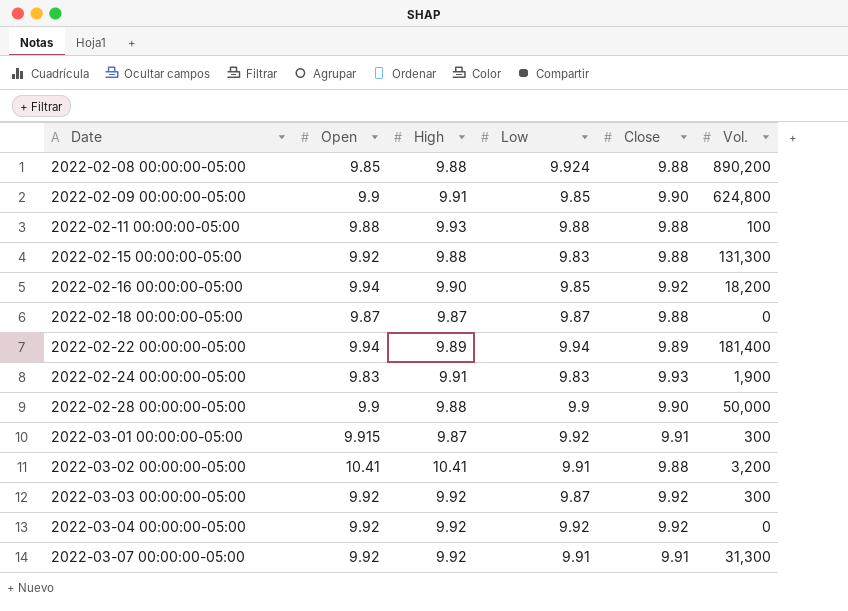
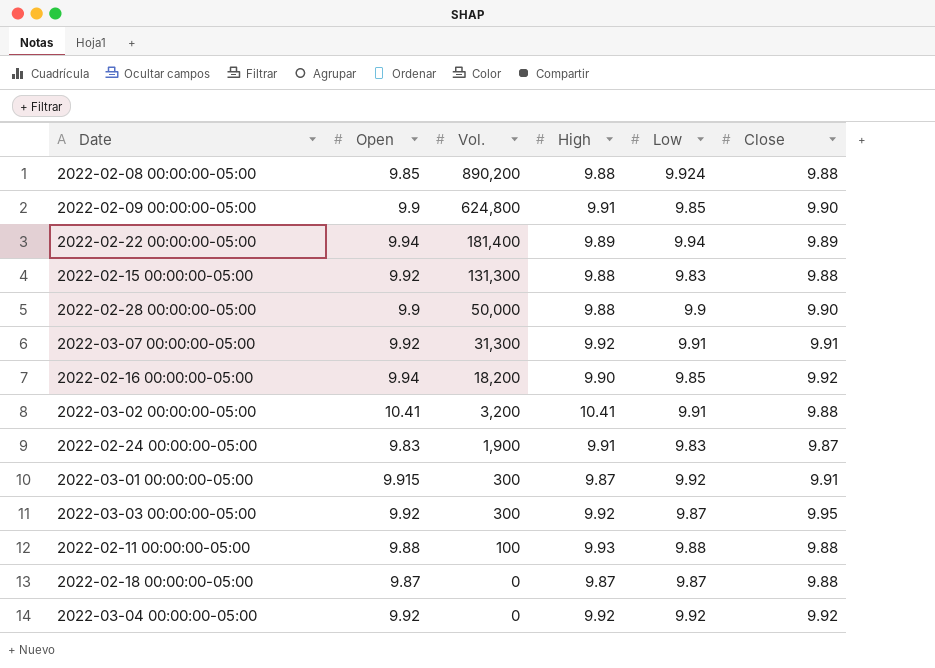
row order: Date ascending -> Vol. descending
column Vol. | position: 6 -> 3
2022-02-24 00:00:00-05:00 | Close: 9.93 -> 9.87
2022-03-03 00:00:00-05:00 | Close: 9.92 -> 9.95

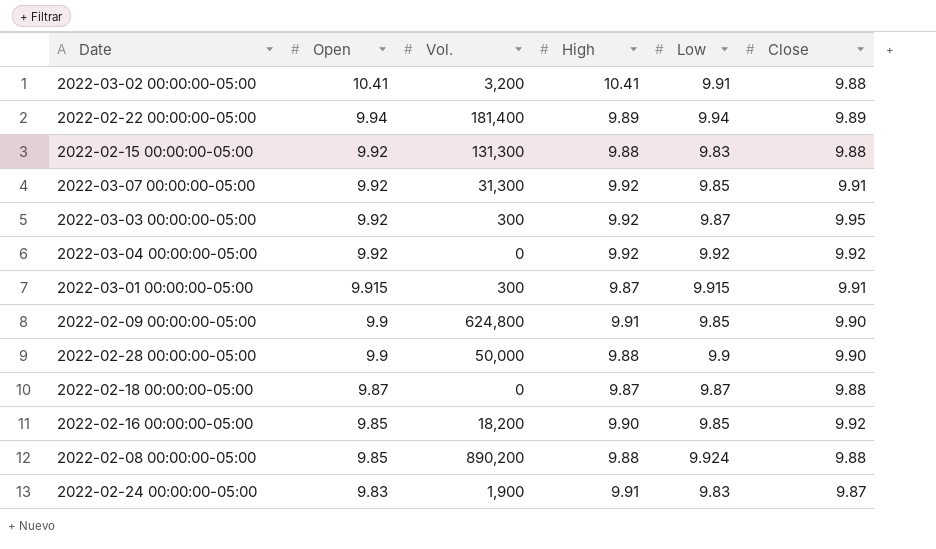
row order: Vol. descending -> Open descending
row 2022-02-11 00:00:00-05:00: 9.88 | 100 | 9.93 | 9.88 | 9.88 -> none
2022-03-07 00:00:00-05:00 | Low: 9.91 -> 9.85
2022-03-01 00:00:00-05:00 | Low: 9.92 -> 9.915
2022-02-16 00:00:00-05:00 | Open: 9.94 -> 9.85

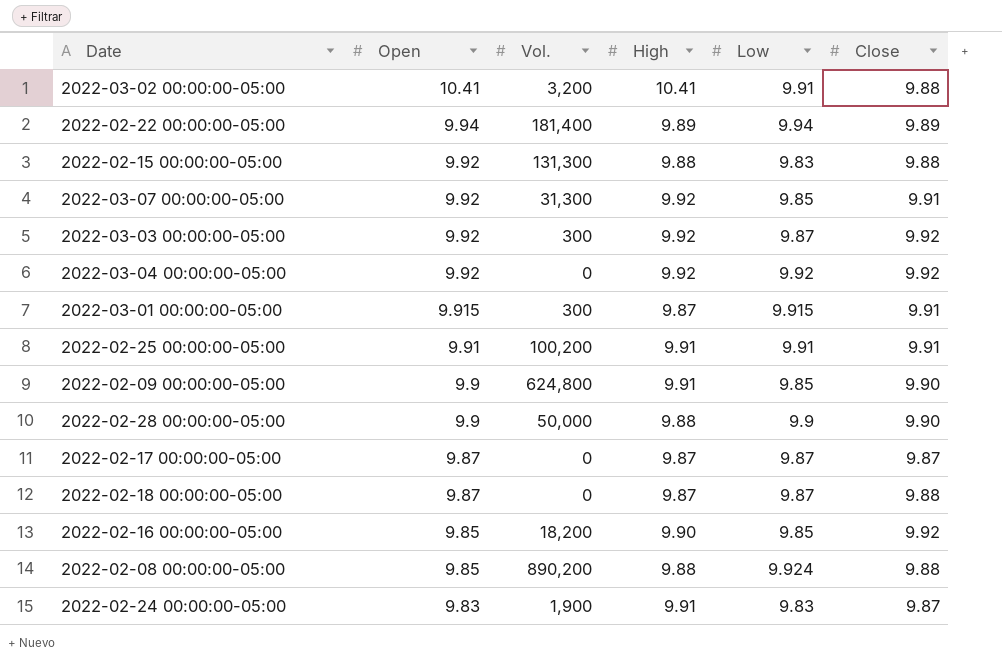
2022-03-03 00:00:00-05:00 | Close: 9.95 -> 9.92
row 2022-02-25 00:00:00-05:00: none -> 9.91 | 100,200 | 9.91 | 9.91 | 9.91
row 2022-02-17 00:00:00-05:00: none -> 9.87 | 0 | 9.87 | 9.87 | 9.87

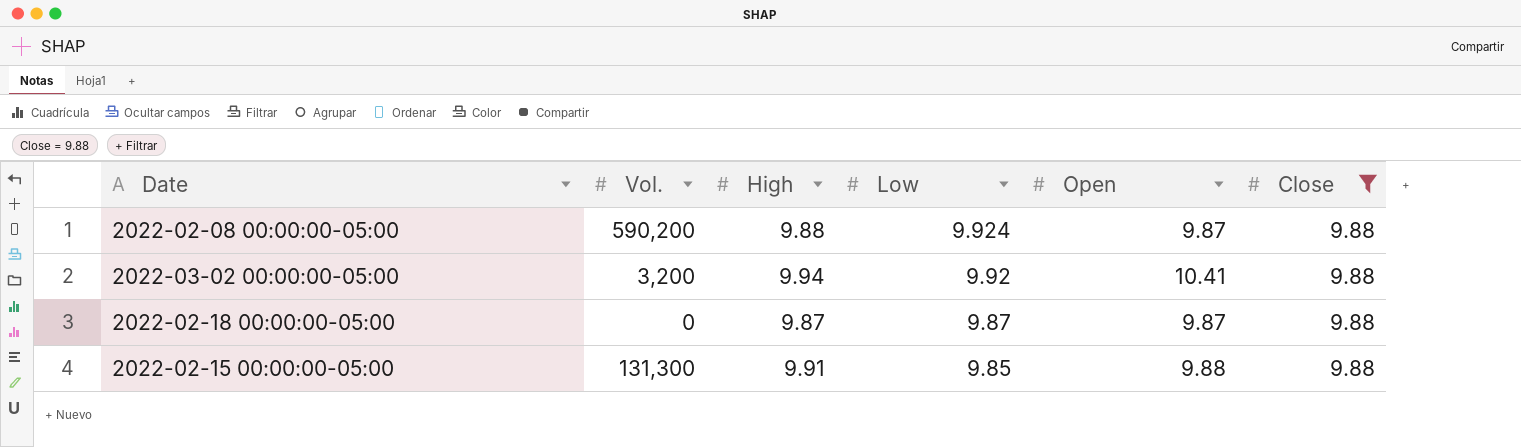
filter: none -> Close = 9.88
row order: Open descending -> Low descending
column Open | position: 2 -> 5
2022-02-08 00:00:00-05:00 | Vol.: 890,200 -> 590,200
2022-02-08 00:00:00-05:00 | Open: 9.85 -> 9.87
2022-03-02 00:00:00-05:00 | High: 10.41 -> 9.94
2022-03-02 00:00:00-05:00 | Low: 9.91 -> 9.92
2022-02-15 00:00:00-05:00 | High: 9.88 -> 9.91
2022-02-15 00:00:00-05:00 | Low: 9.83 -> 9.85
2022-02-15 00:00:00-05:00 | Open: 9.92 -> 9.88

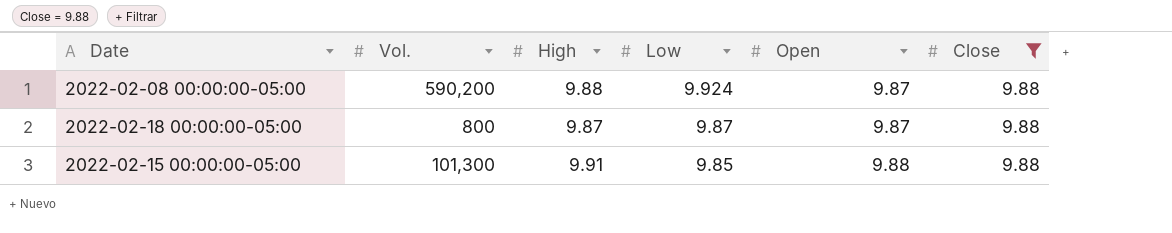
row 2022-03-02 00:00:00-05:00: 3,200 | 9.94 | 9.92 | 10.41 | 9.88 -> none
2022-02-18 00:00:00-05:00 | Vol.: 0 -> 800
2022-02-15 00:00:00-05:00 | Vol.: 131,300 -> 101,300

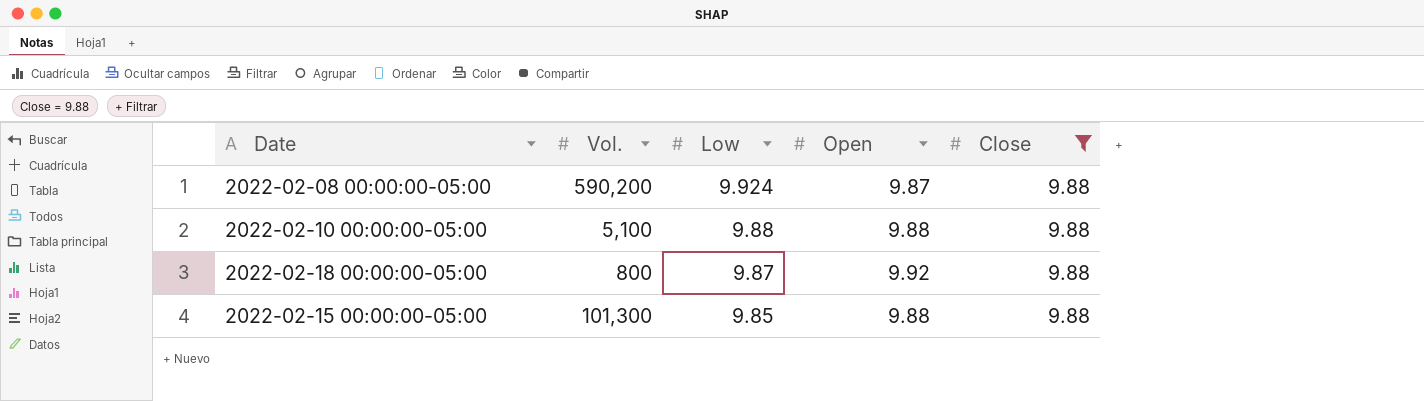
column High | position: 3 -> none
row 2022-02-10 00:00:00-05:00: none -> 5,100 | 9.88 | 9.88 | 9.88
2022-02-18 00:00:00-05:00 | Open: 9.87 -> 9.92

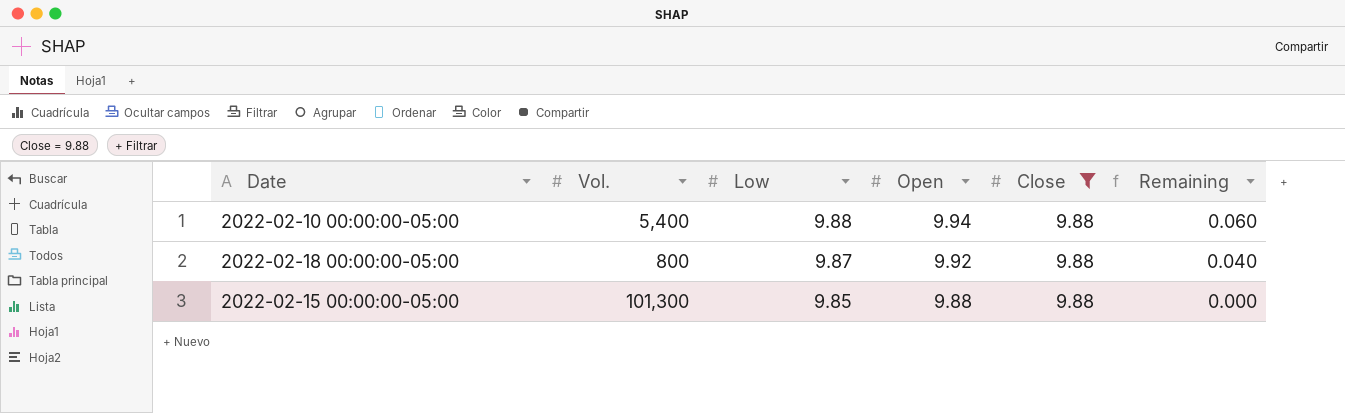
column Remaining | formula: none -> [Open] - [Close]
row 2022-02-08 00:00:00-05:00: 590,200 | 9.924 | 9.87 | 9.88 -> none
2022-02-10 00:00:00-05:00 | Vol.: 5,100 -> 5,400
2022-02-10 00:00:00-05:00 | Open: 9.88 -> 9.94

